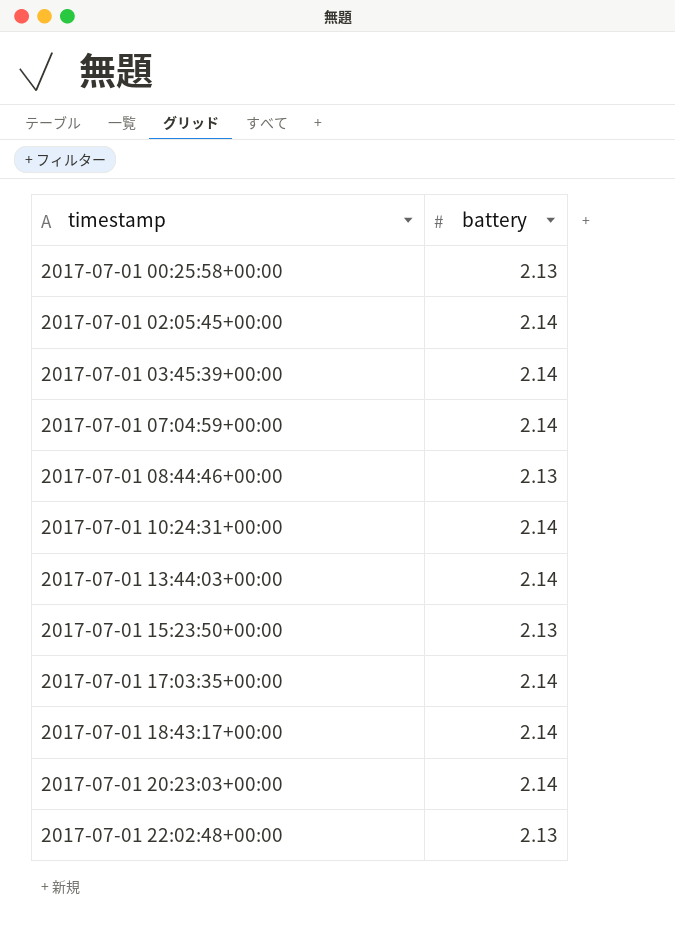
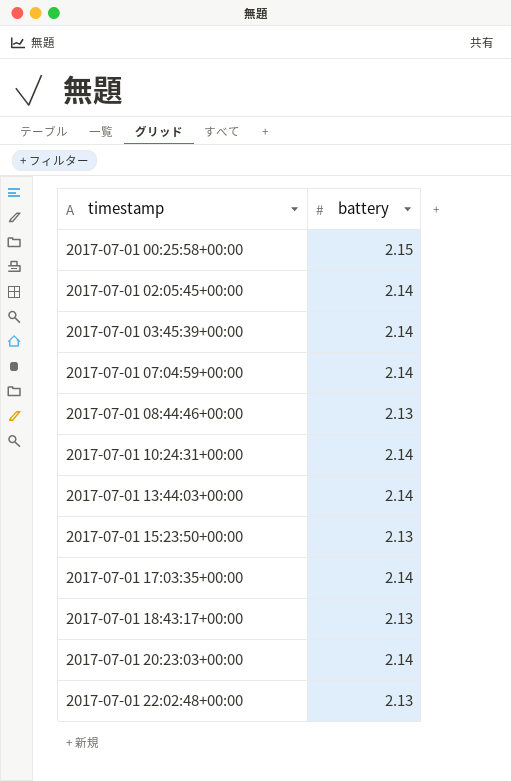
2017-07-01 00:25:58+00:00 | battery: 2.13 -> 2.15
2017-07-01 18:43:17+00:00 | battery: 2.14 -> 2.13

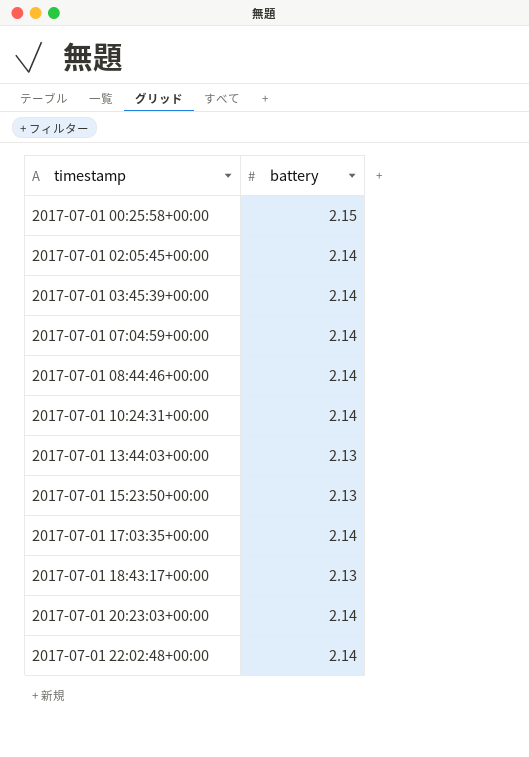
2017-07-01 08:44:46+00:00 | battery: 2.13 -> 2.14
2017-07-01 13:44:03+00:00 | battery: 2.14 -> 2.13
2017-07-01 22:02:48+00:00 | battery: 2.13 -> 2.14

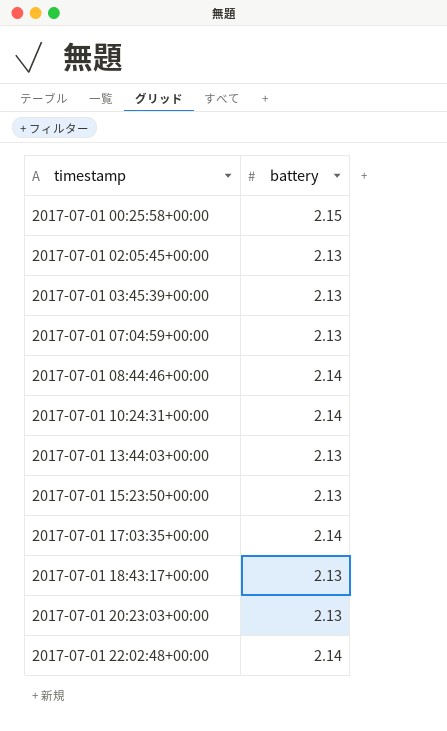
2017-07-01 02:05:45+00:00 | battery: 2.14 -> 2.13
2017-07-01 03:45:39+00:00 | battery: 2.14 -> 2.13
2017-07-01 07:04:59+00:00 | battery: 2.14 -> 2.13
2017-07-01 20:23:03+00:00 | battery: 2.14 -> 2.13

